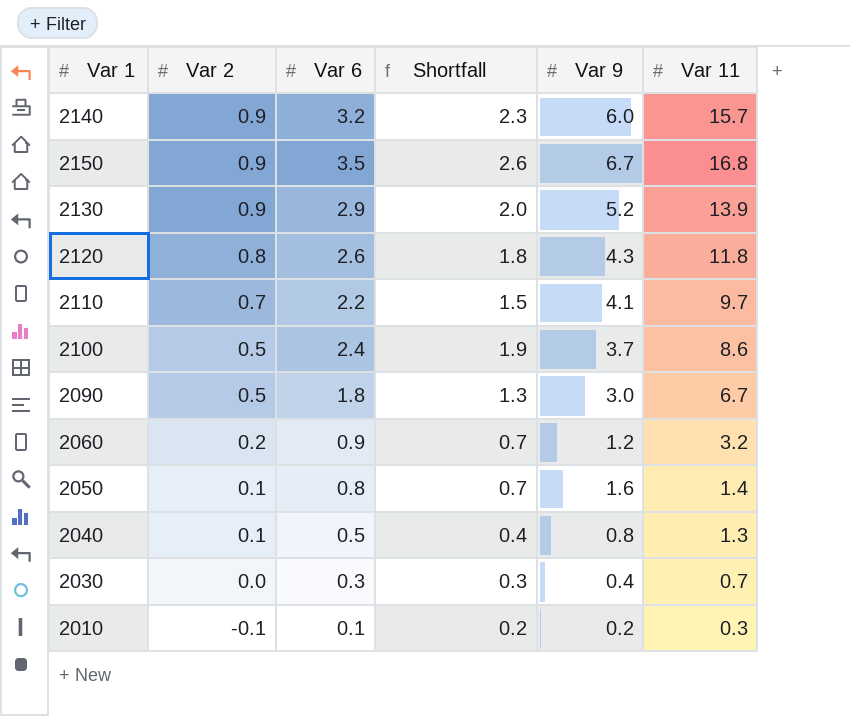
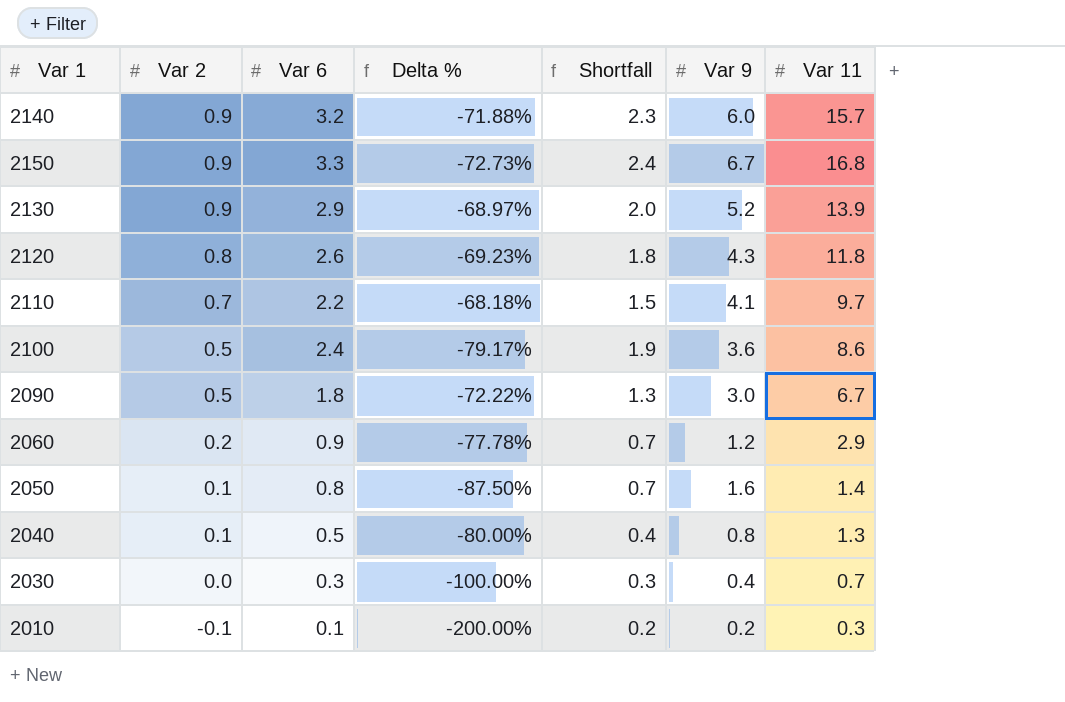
column Delta % | formula: none -> ([Var 2] - [Var 6]) / [Var 6]
2150 | Var 6: 3.5 -> 3.3
2150 | Shortfall: 2.6 -> 2.4
2100 | Var 9: 3.7 -> 3.6
2060 | Var 11: 3.2 -> 2.9

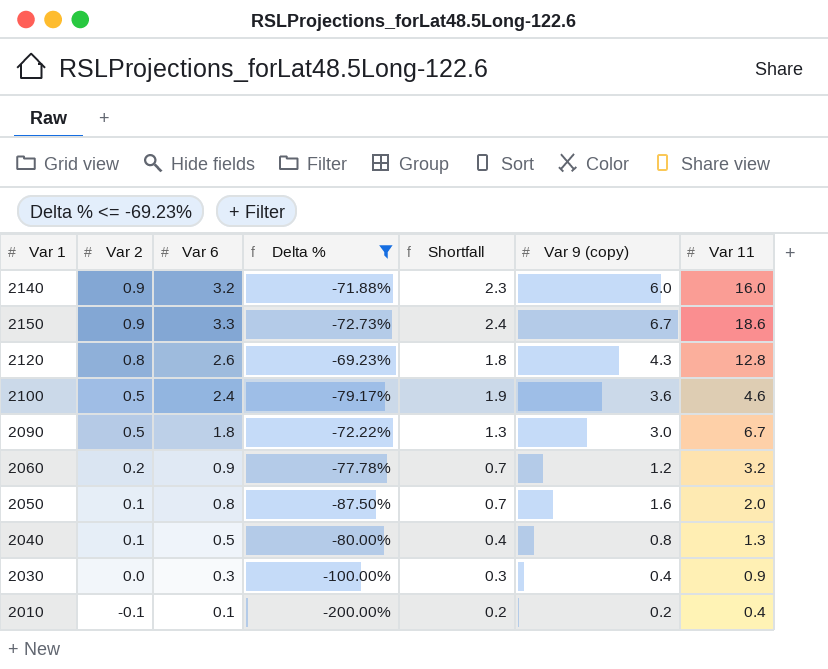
filter: none -> Delta % <= -69.23%
column name: Var 9 -> Var 9 (copy)
2140 | Var 11: 15.7 -> 16.0
2150 | Var 11: 16.8 -> 18.6
2120 | Var 11: 11.8 -> 12.8
2100 | Var 11: 8.6 -> 4.6
2060 | Var 11: 2.9 -> 3.2
2050 | Var 11: 1.4 -> 2.0
2030 | Var 11: 0.7 -> 0.9
2010 | Var 11: 0.3 -> 0.4

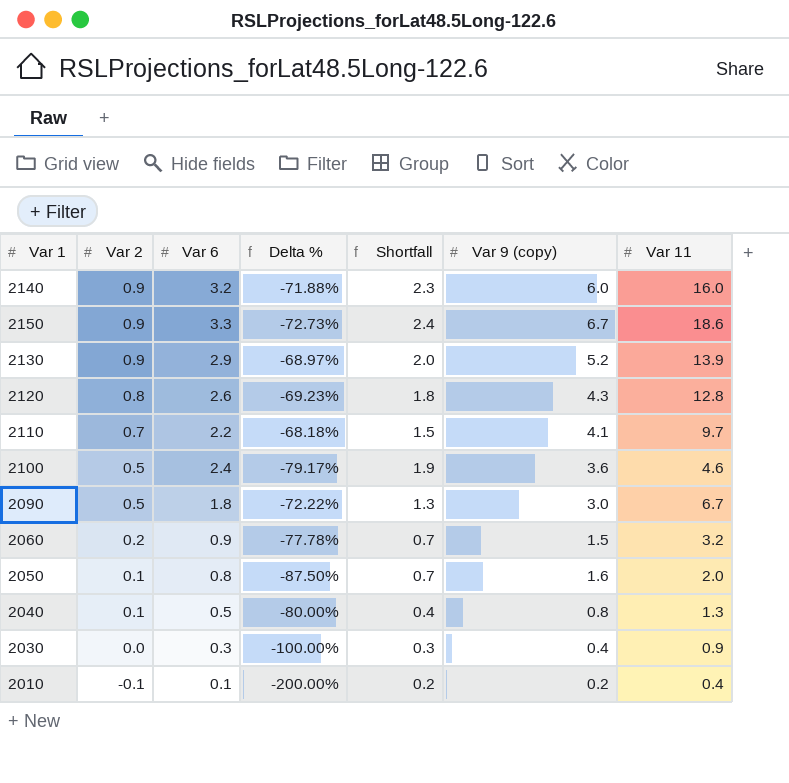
filter: Delta % <= -69.23% -> none
2060 | Var 9 (copy): 1.2 -> 1.5

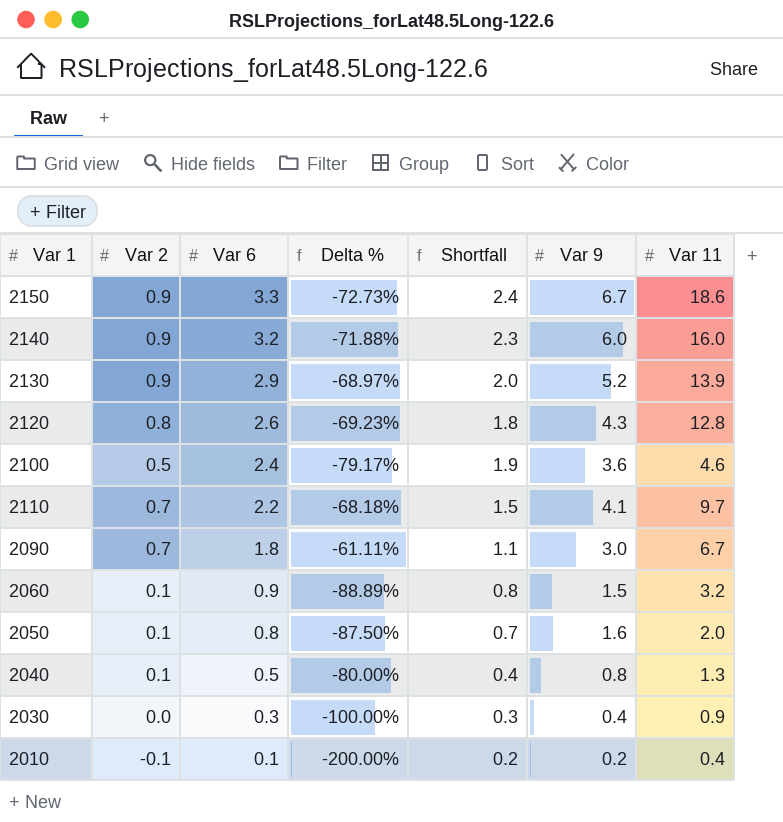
row order: Var 2 descending -> Var 6 descending
column name: Var 9 (copy) -> Var 9
2090 | Var 2: 0.5 -> 0.7
2090 | Delta %: -72.22% -> -61.11%
2090 | Shortfall: 1.3 -> 1.1
2060 | Var 2: 0.2 -> 0.1
2060 | Delta %: -77.78% -> -88.89%
2060 | Shortfall: 0.7 -> 0.8

